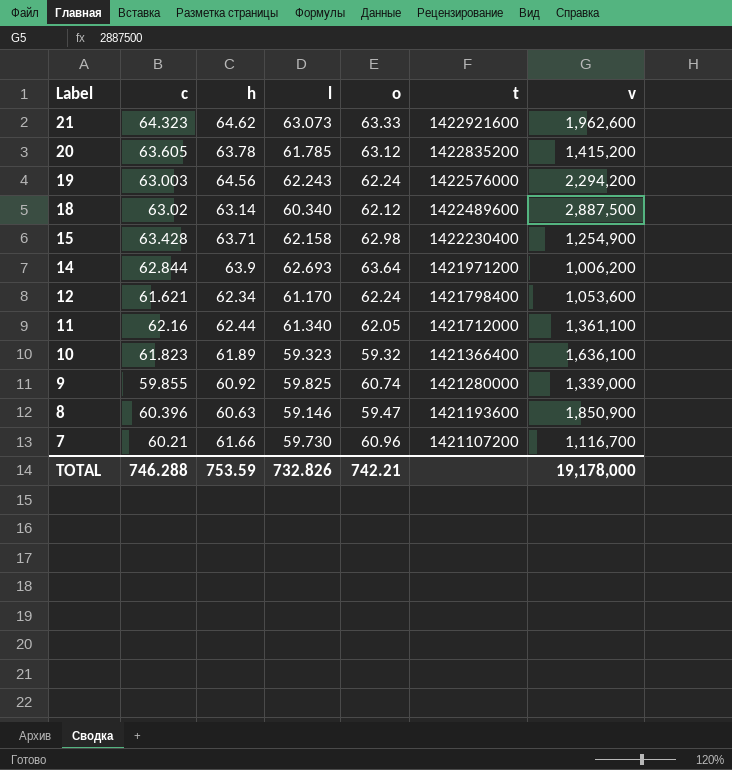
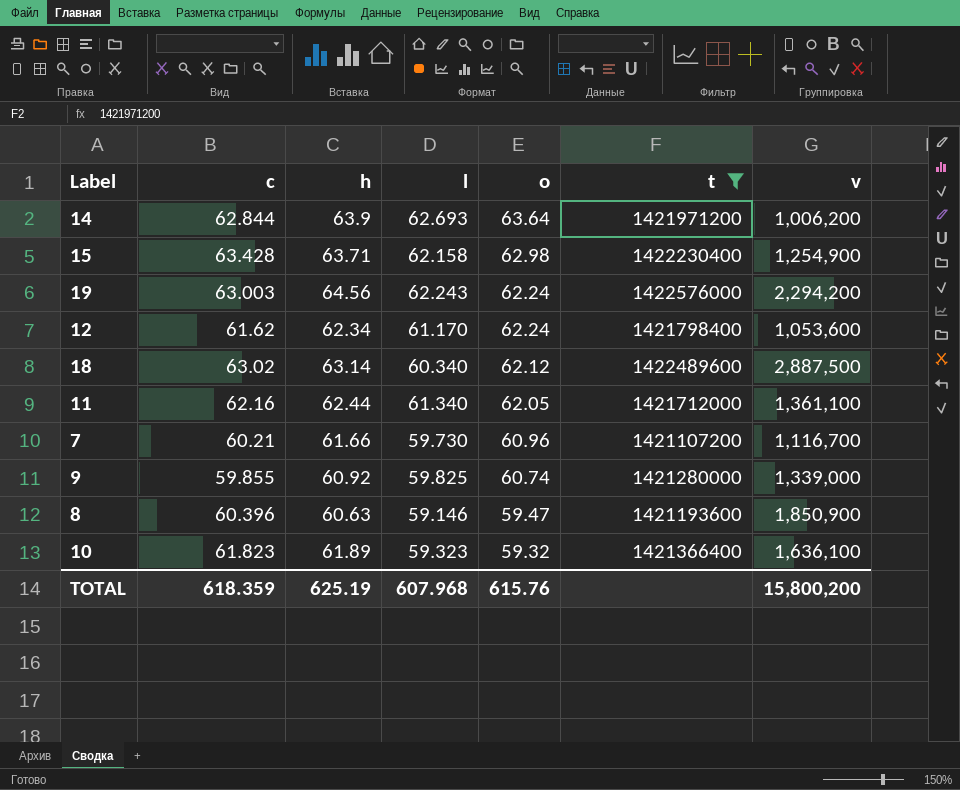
filter: none -> t <= 1422576000
row order: Label descending -> o descending
12 | c: 61.621 -> 61.62
TOTAL | c: 746.288 -> 618.359
TOTAL | h: 753.59 -> 625.19
TOTAL | l: 732.826 -> 607.968
TOTAL | o: 742.21 -> 615.76
TOTAL | v: 19,178,000 -> 15,800,200

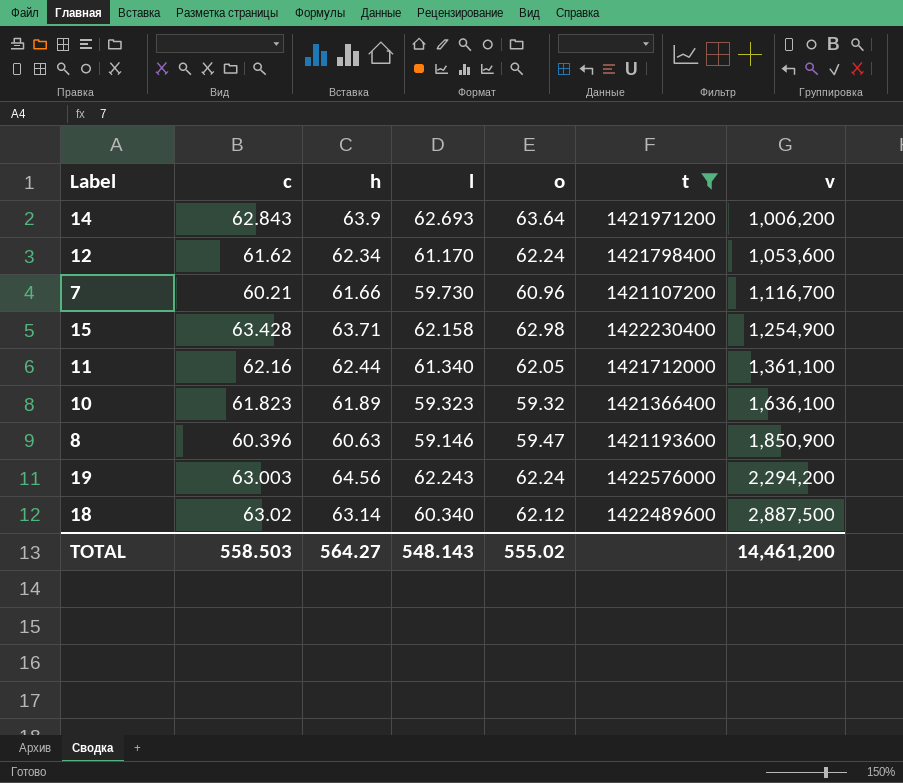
row order: o descending -> v ascending
row 9: 59.855 | 60.92 | 59.825 | 60.74 | 1421280000 | 1,339,000 -> none
14 | c: 62.844 -> 62.843
TOTAL | c: 618.359 -> 558.503
TOTAL | h: 625.19 -> 564.27
TOTAL | l: 607.968 -> 548.143
TOTAL | o: 615.76 -> 555.02
TOTAL | v: 15,800,200 -> 14,461,200

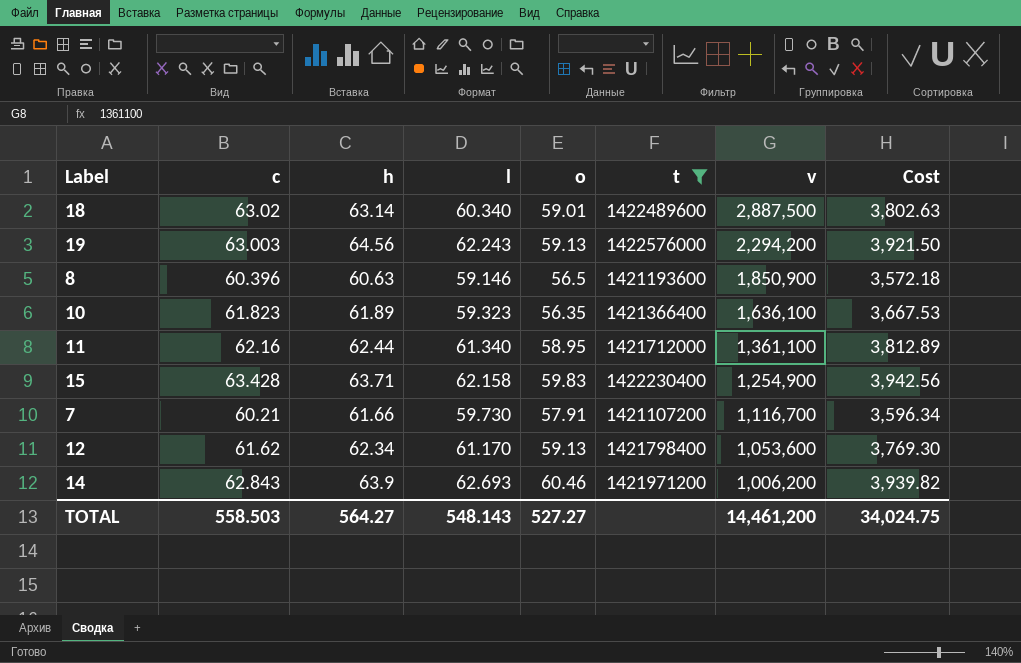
row order: v ascending -> v descending
column Cost | formula: none -> [c] * [l]
18 | o: 62.12 -> 59.01
19 | o: 62.24 -> 59.13
8 | o: 59.47 -> 56.5
10 | o: 59.32 -> 56.35
11 | o: 62.05 -> 58.95
15 | o: 62.98 -> 59.83
7 | o: 60.96 -> 57.91
12 | o: 62.24 -> 59.13
14 | o: 63.64 -> 60.46
TOTAL | o: 555.02 -> 527.27

